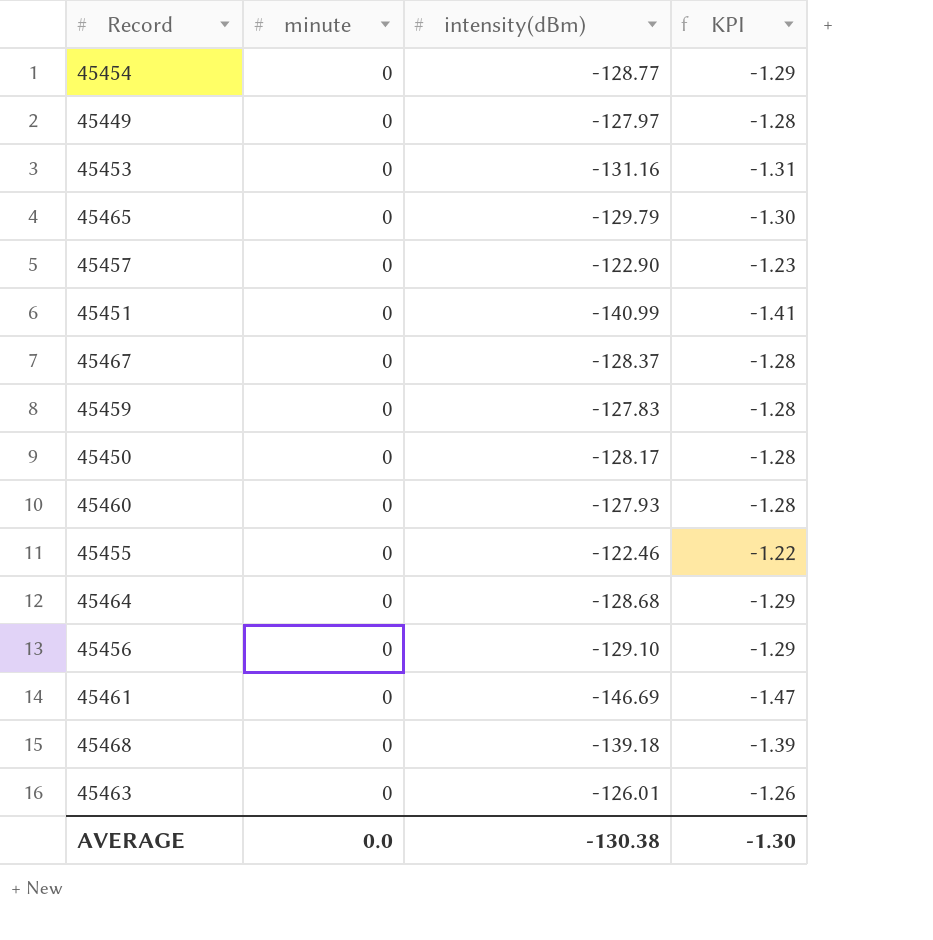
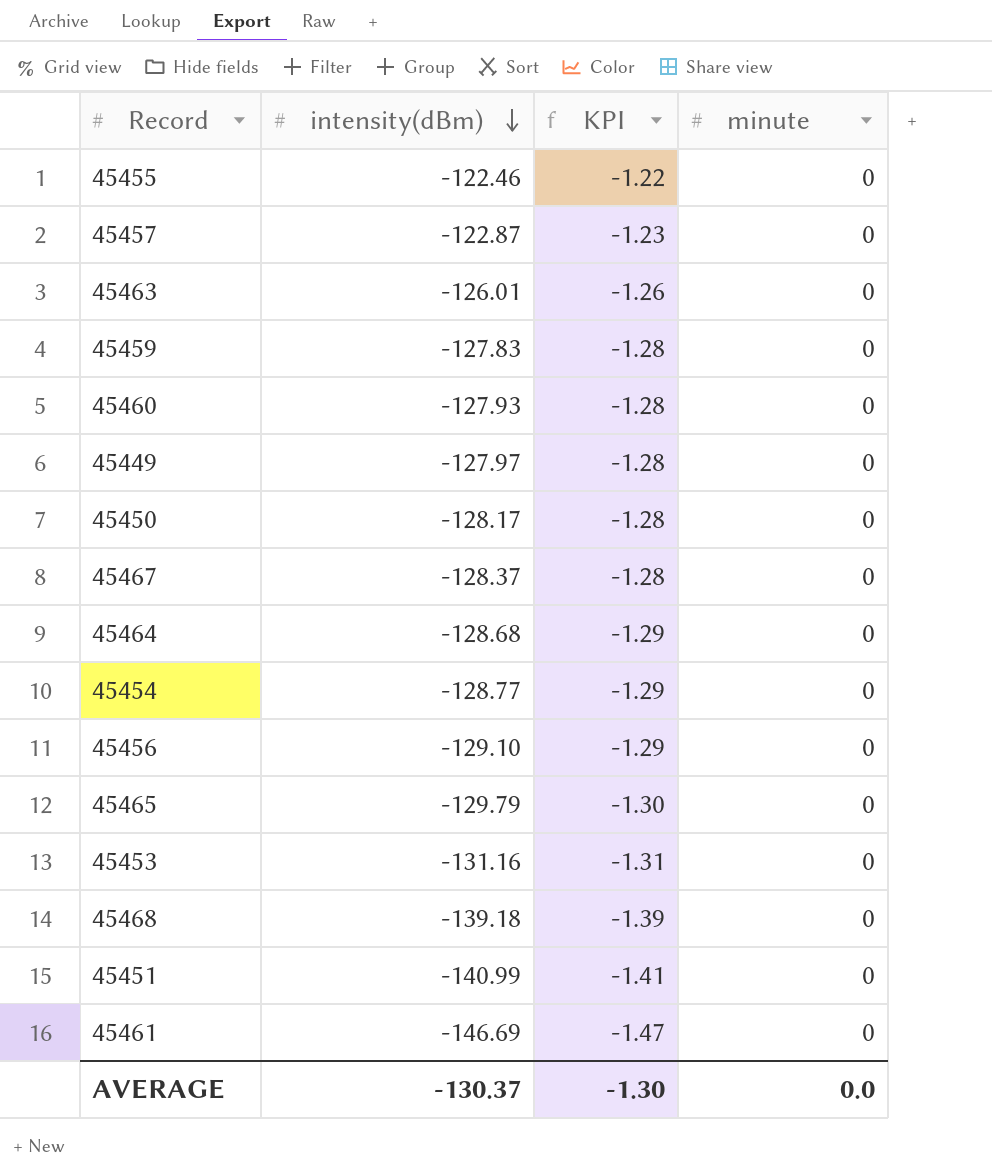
row order: none -> intensity(dBm) descending
column minute | position: 2 -> 4
45457 | intensity(dBm): -122.90 -> -122.87
AVERAGE | intensity(dBm): -130.38 -> -130.37

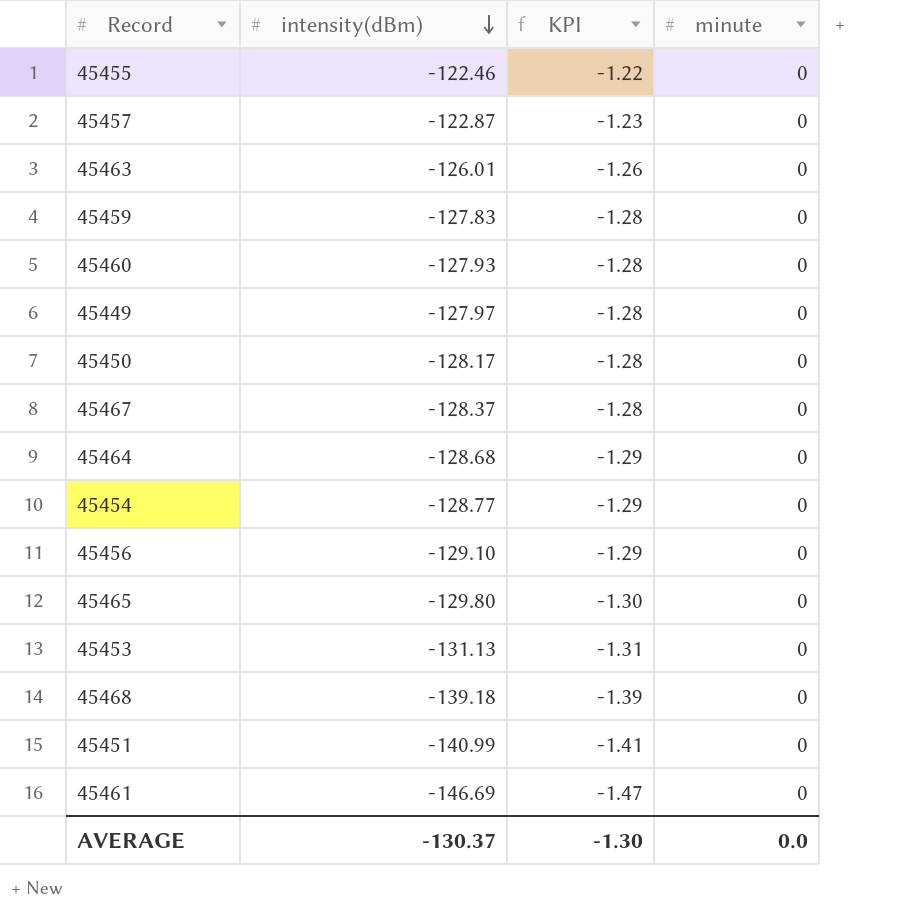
45465 | intensity(dBm): -129.79 -> -129.80
45453 | intensity(dBm): -131.16 -> -131.13

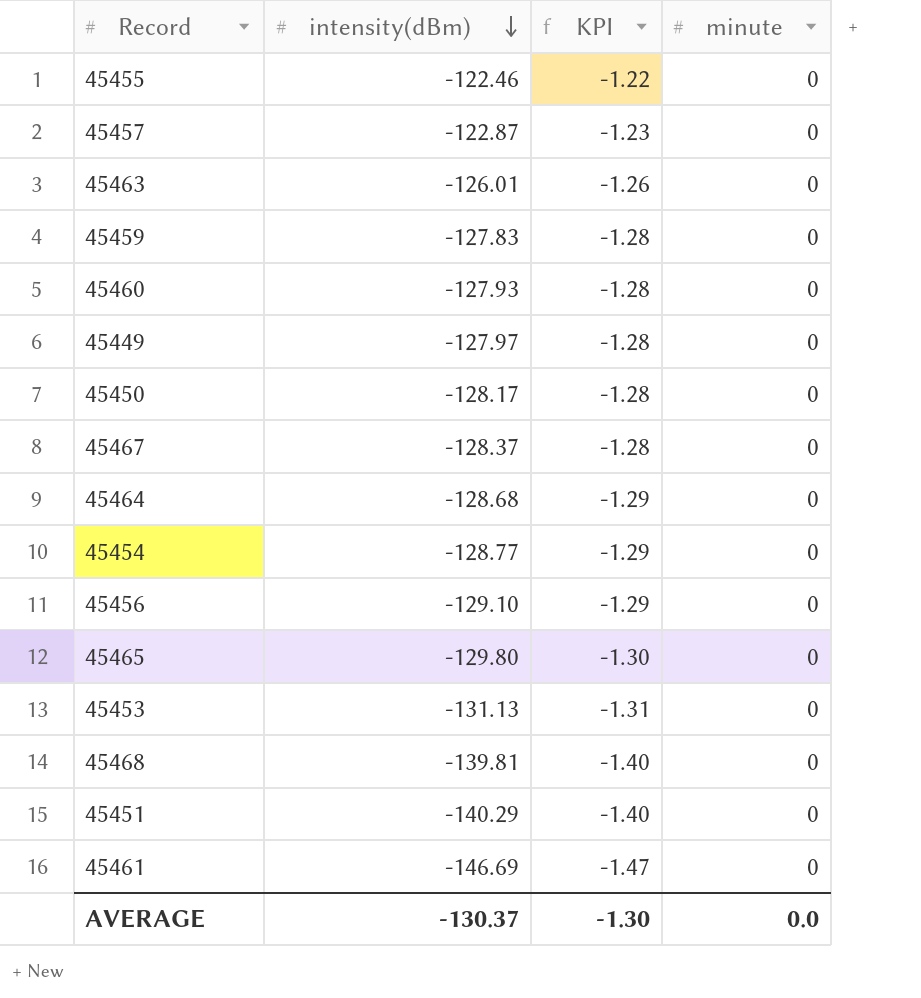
45468 | intensity(dBm): -139.18 -> -139.81
45468 | KPI: -1.39 -> -1.40
45451 | intensity(dBm): -140.99 -> -140.29
45451 | KPI: -1.41 -> -1.40

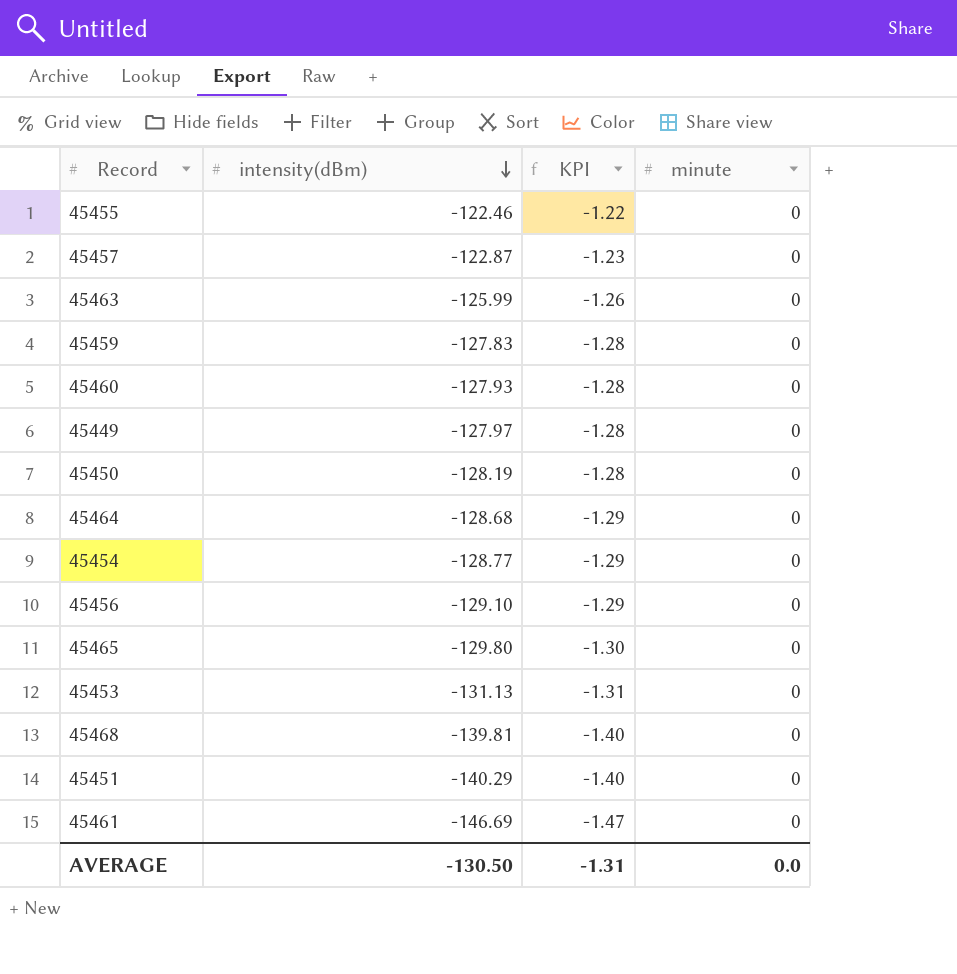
row 45467: -128.37 | -1.28 | 0 -> none
45463 | intensity(dBm): -126.01 -> -125.99
45450 | intensity(dBm): -128.17 -> -128.19
AVERAGE | intensity(dBm): -130.37 -> -130.50
AVERAGE | KPI: -1.30 -> -1.31

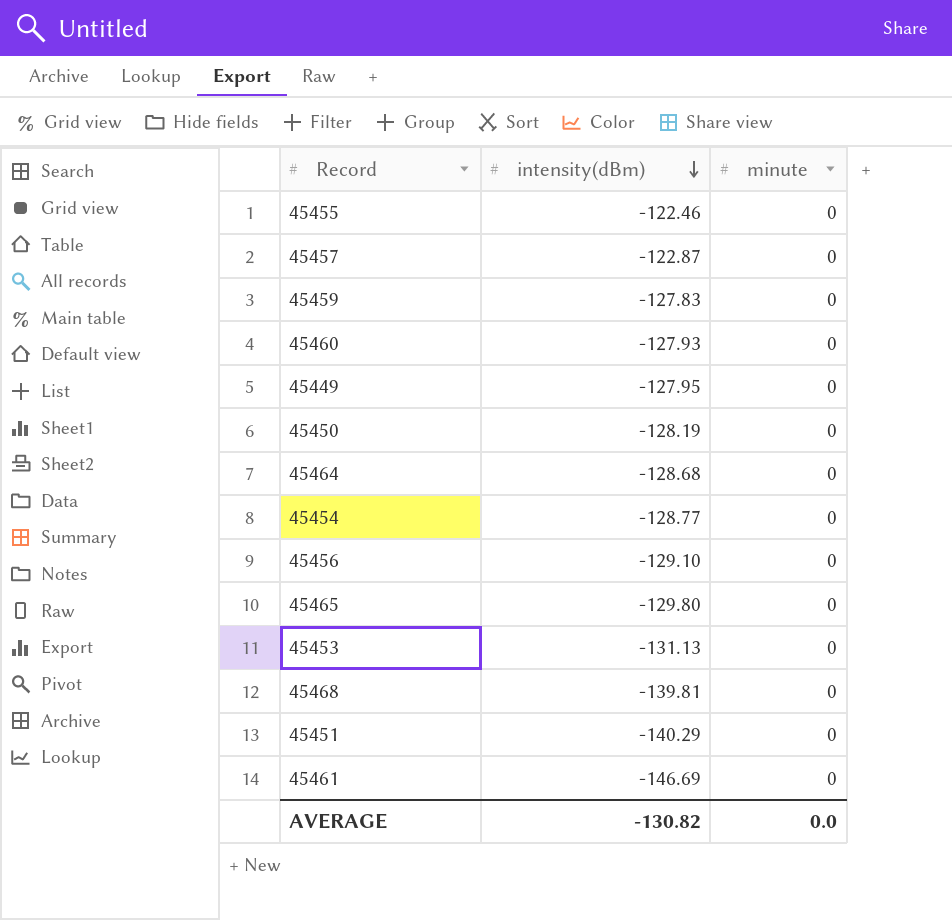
column KPI | formula: [intensity(dBm)] * 0.01 -> none
row 45463: -125.99 | -1.26 | 0 -> none
45449 | intensity(dBm): -127.97 -> -127.95
AVERAGE | intensity(dBm): -130.50 -> -130.82

